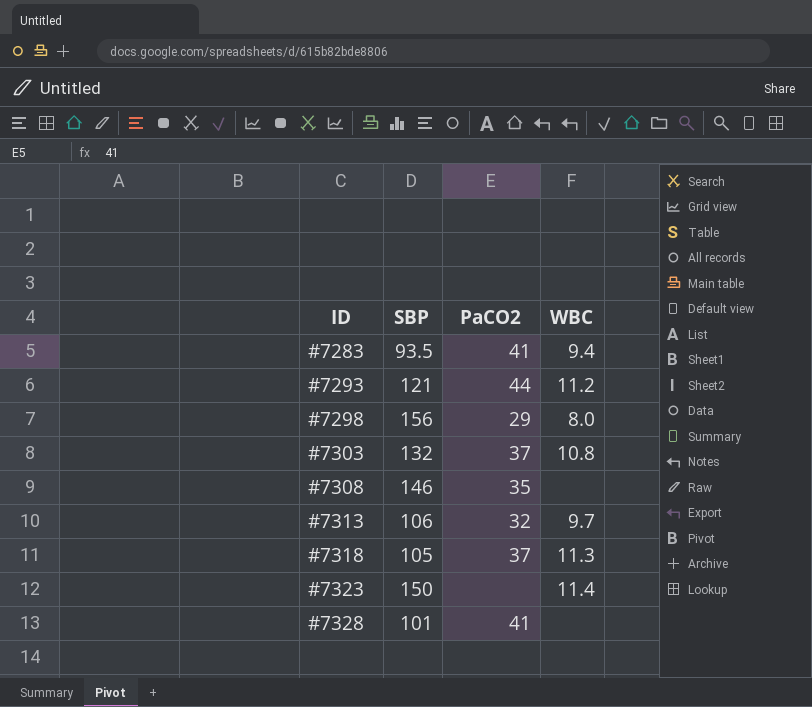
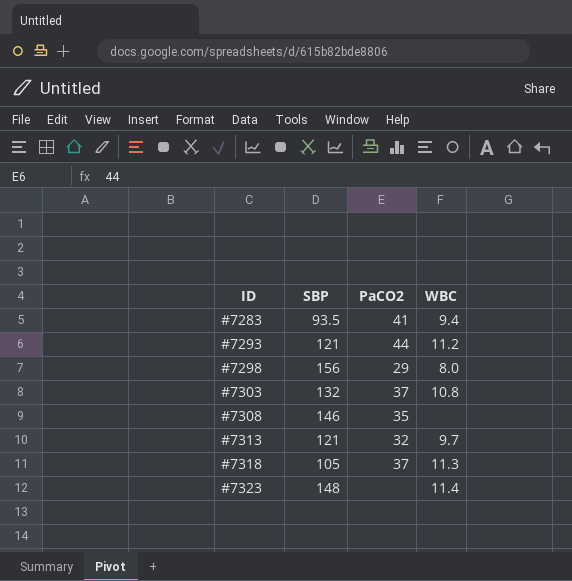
row #7328: 101 | 41 | none -> none
#7313 | SBP: 106 -> 121
#7323 | SBP: 150 -> 148

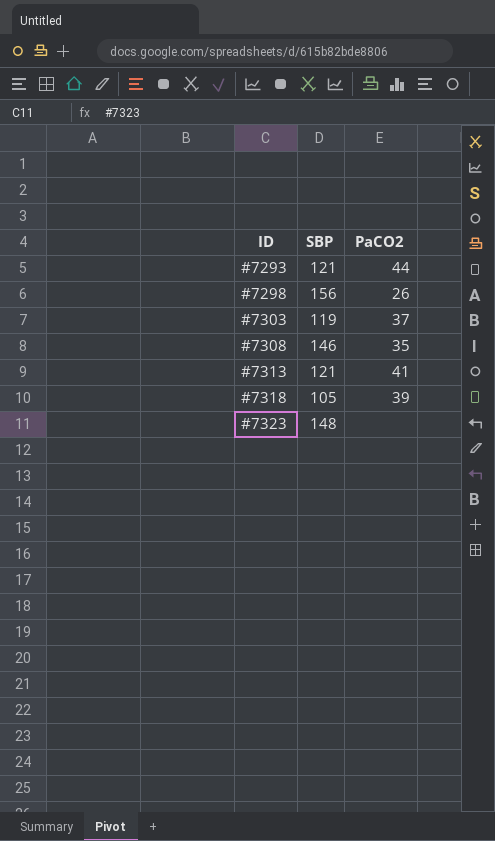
column WBC | position: 4 -> none
row #7283: 93.5 | 41 | 9.4 -> none
#7298 | PaCO2: 29 -> 26
#7303 | SBP: 132 -> 119
#7313 | PaCO2: 32 -> 41
#7318 | PaCO2: 37 -> 39

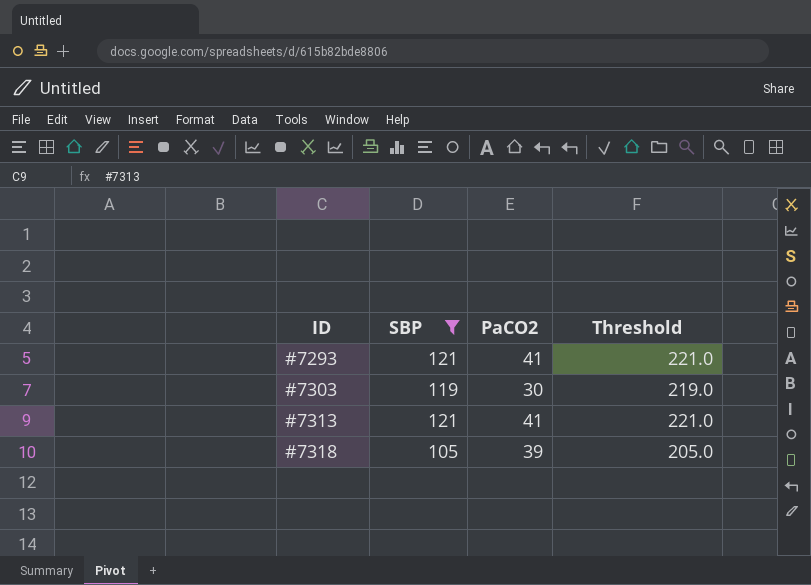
filter: none -> SBP <= 121
column Threshold | formula: none -> [SBP] + 100
#7293 | PaCO2: 44 -> 41
#7303 | PaCO2: 37 -> 30

